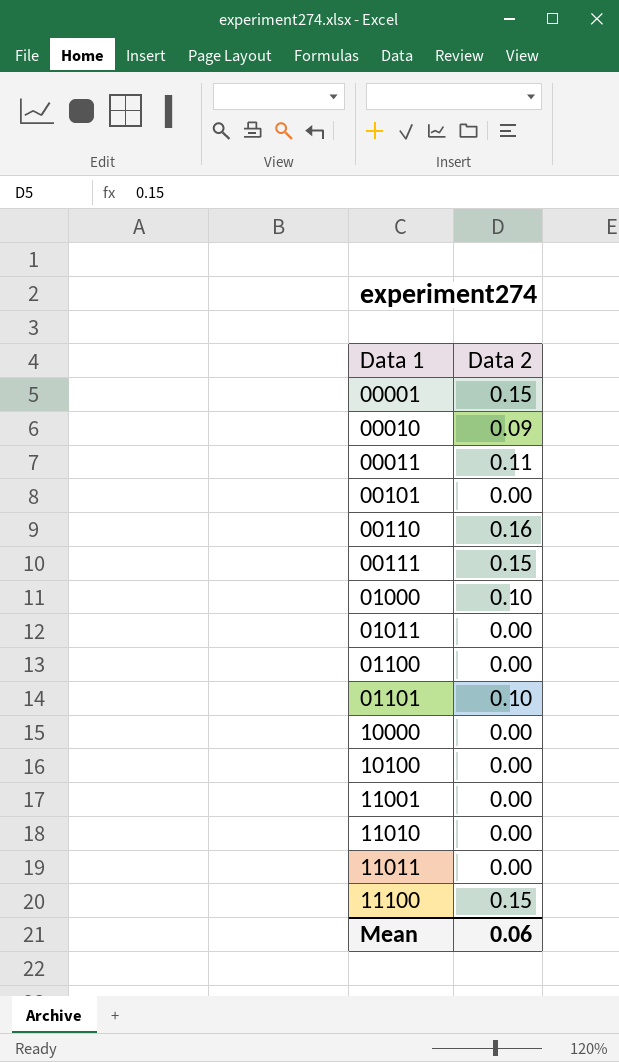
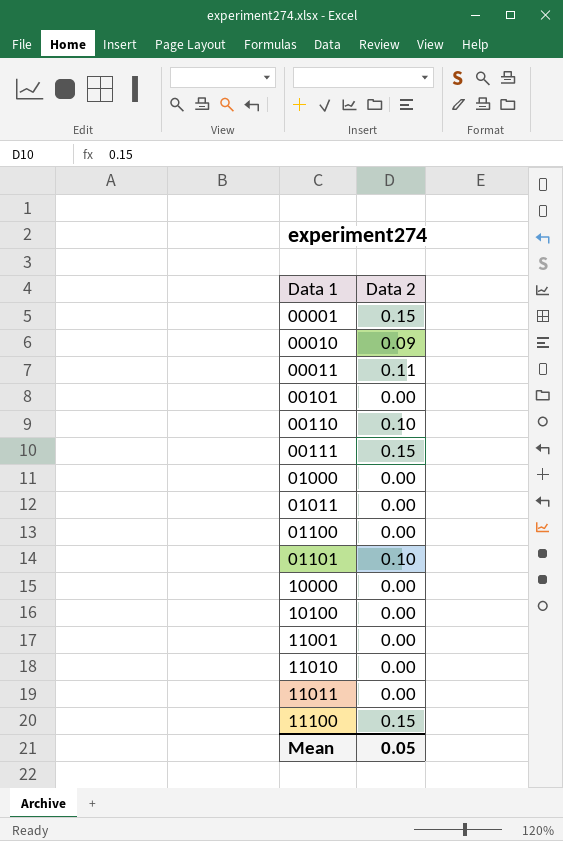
00110 | Data 2: 0.16 -> 0.10
01000 | Data 2: 0.10 -> 0.00
Mean | Data 2: 0.06 -> 0.05

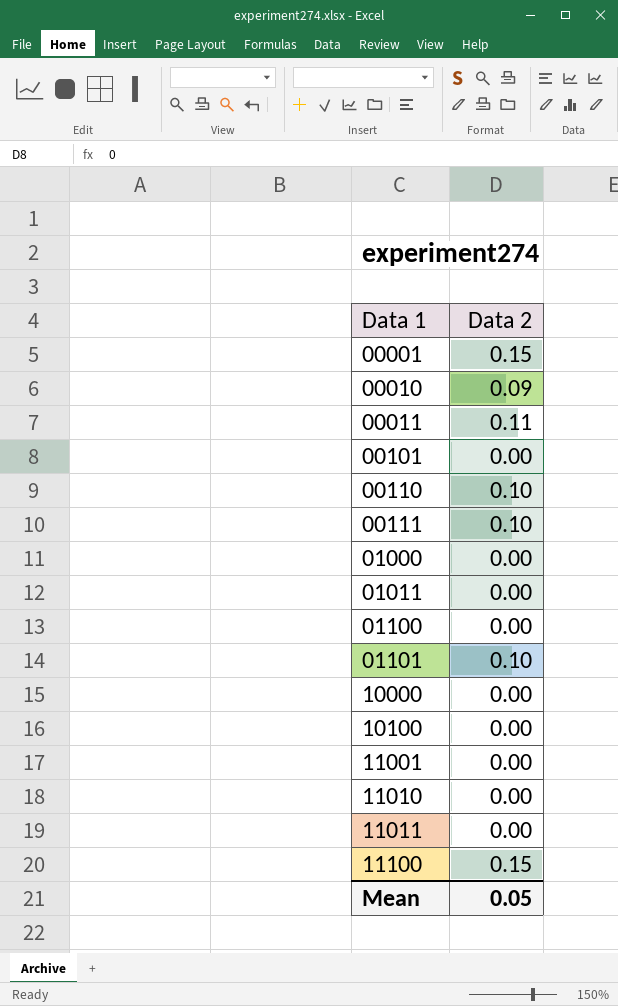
00111 | Data 2: 0.15 -> 0.10

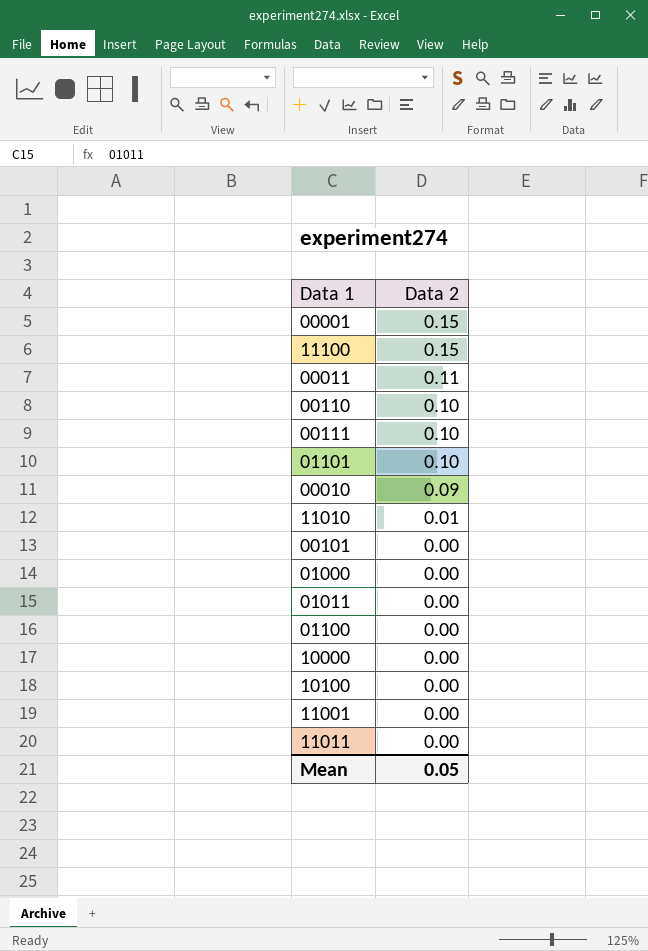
row order: Data 1 ascending -> Data 2 descending
11010 | Data 2: 0.00 -> 0.01

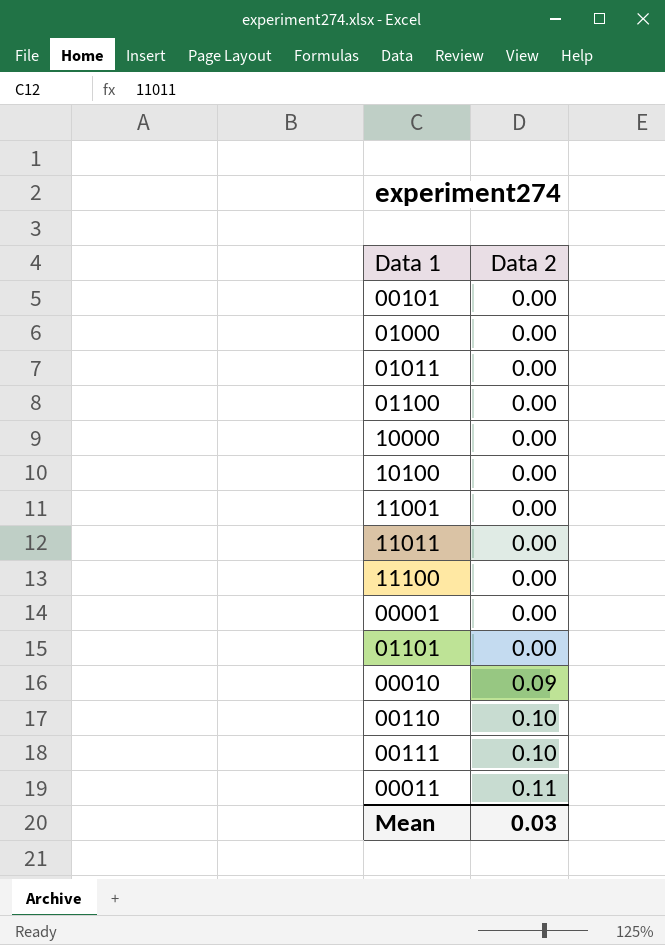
row order: Data 2 descending -> Data 2 ascending
row 11010: 0.01 -> none
11100 | Data 2: 0.15 -> 0.00
00001 | Data 2: 0.15 -> 0.00
01101 | Data 2: 0.10 -> 0.00
Mean | Data 2: 0.05 -> 0.03

